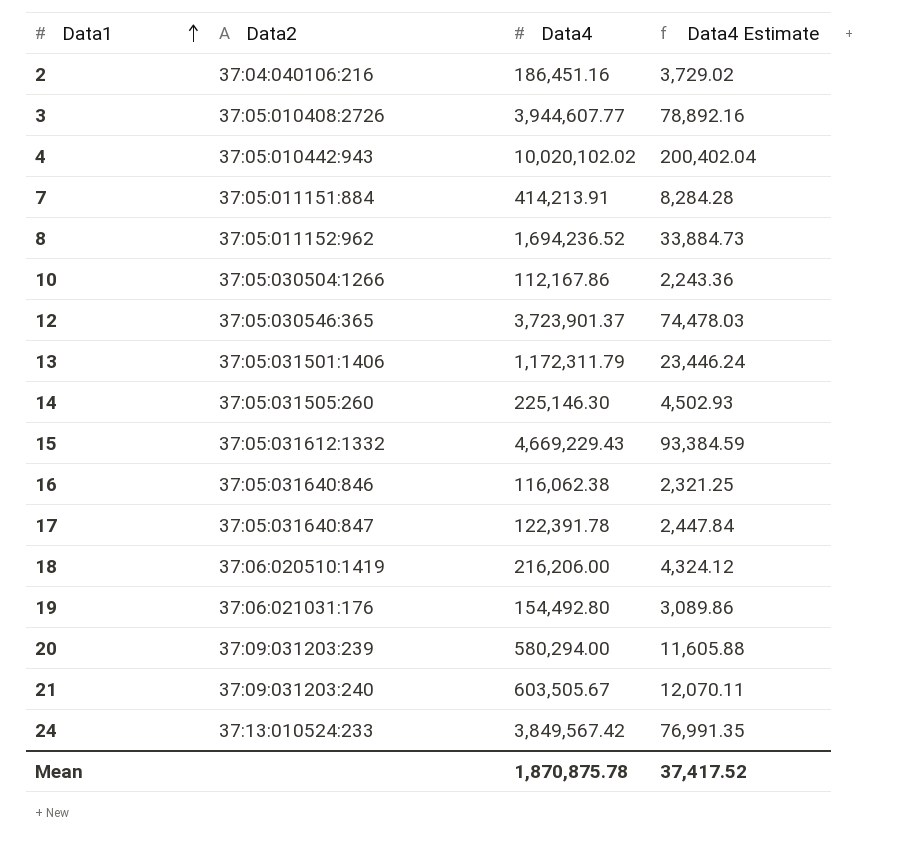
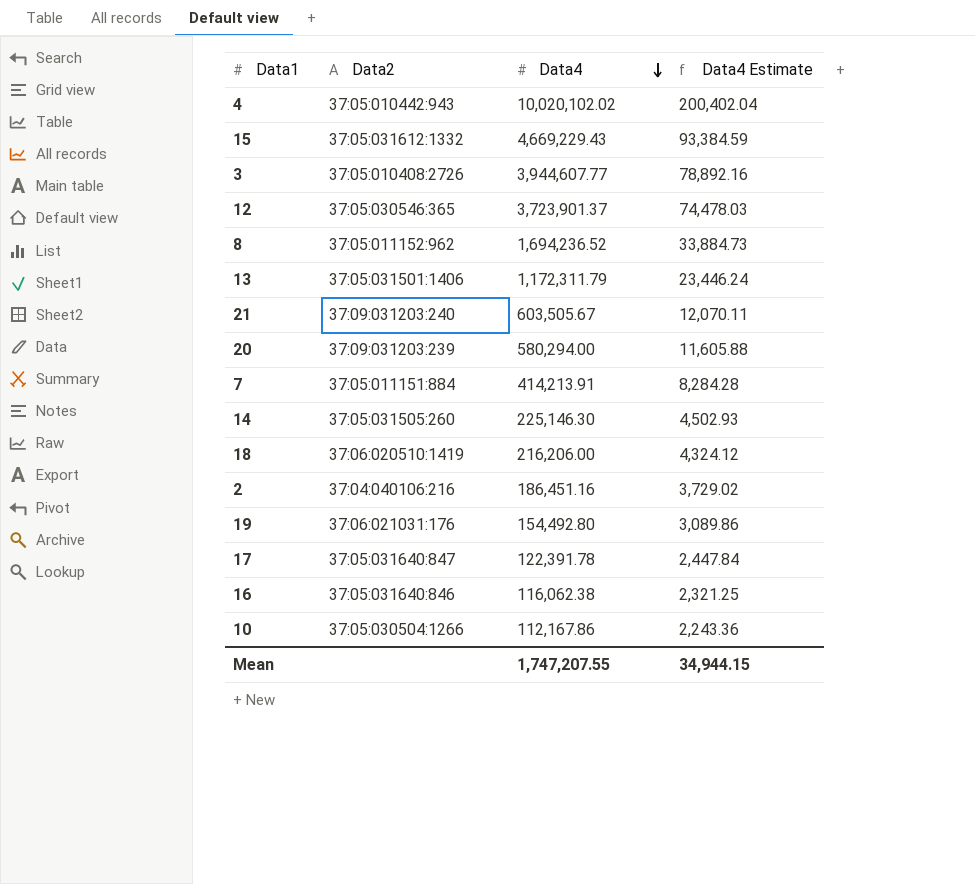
row order: Data1 ascending -> Data4 descending
row 24: 37:13:010524:233 | 3,849,567.42 | 76,991.35 -> none
Mean | Data4: 1,870,875.78 -> 1,747,207.55
Mean | Data4 Estimate: 37,417.52 -> 34,944.15

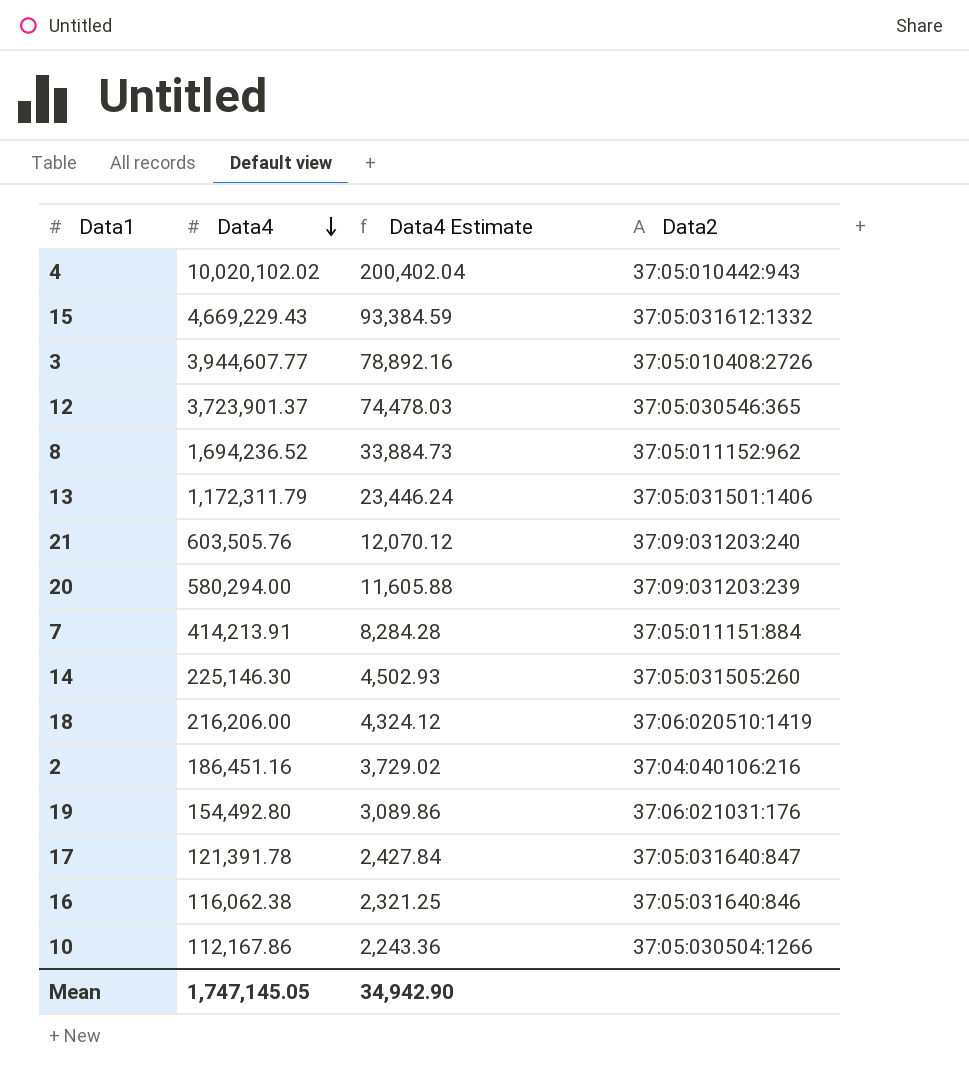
column Data2 | position: 2 -> 4
21 | Data4: 603,505.67 -> 603,505.76
21 | Data4 Estimate: 12,070.11 -> 12,070.12
17 | Data4: 122,391.78 -> 121,391.78
17 | Data4 Estimate: 2,447.84 -> 2,427.84
Mean | Data4: 1,747,207.55 -> 1,747,145.05
Mean | Data4 Estimate: 34,944.15 -> 34,942.90

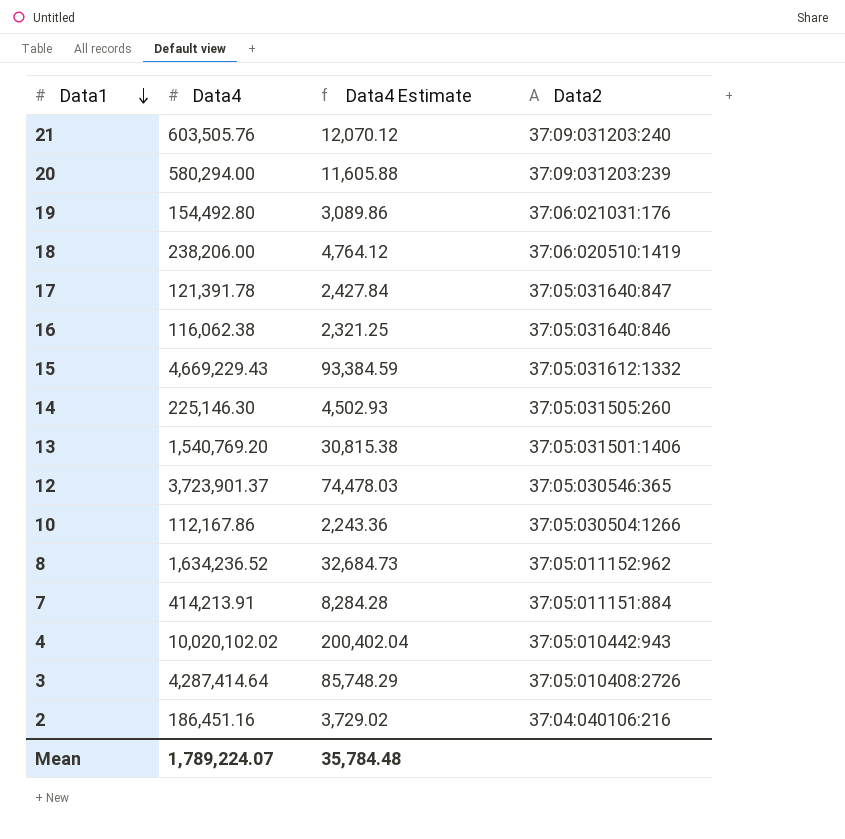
row order: Data4 descending -> Data1 descending
18 | Data4: 216,206.00 -> 238,206.00
18 | Data4 Estimate: 4,324.12 -> 4,764.12
13 | Data4: 1,172,311.79 -> 1,540,769.20
13 | Data4 Estimate: 23,446.24 -> 30,815.38
8 | Data4: 1,694,236.52 -> 1,634,236.52
8 | Data4 Estimate: 33,884.73 -> 32,684.73
3 | Data4: 3,944,607.77 -> 4,287,414.64
3 | Data4 Estimate: 78,892.16 -> 85,748.29
Mean | Data4: 1,747,145.05 -> 1,789,224.07
Mean | Data4 Estimate: 34,942.90 -> 35,784.48

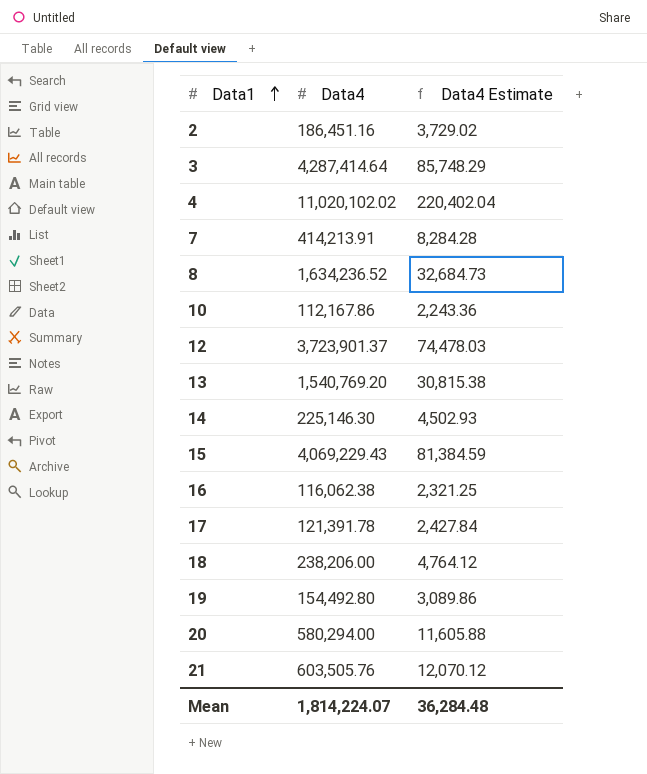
row order: Data1 descending -> Data1 ascending
column Data2 | position: 4 -> none
4 | Data4: 10,020,102.02 -> 11,020,102.02
4 | Data4 Estimate: 200,402.04 -> 220,402.04
15 | Data4: 4,669,229.43 -> 4,069,229.43
15 | Data4 Estimate: 93,384.59 -> 81,384.59
Mean | Data4: 1,789,224.07 -> 1,814,224.07
Mean | Data4 Estimate: 35,784.48 -> 36,284.48

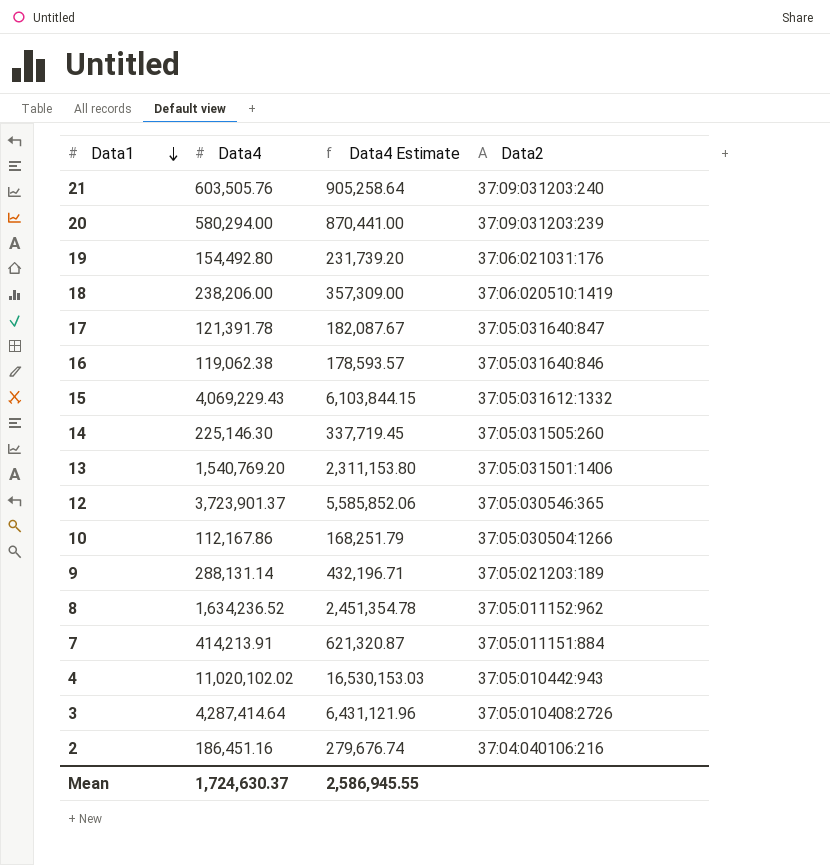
row order: Data1 ascending -> Data1 descending
column Data4 Estimate | formula: [Data4] * 0.02 -> [Data4] * 1.5
column Data2 | position: none -> 4
16 | Data4: 116,062.38 -> 119,062.38
row 9: none -> 288,131.14 | 432,196.71 | 37:05:021203:189
Mean | Data4: 1,814,224.07 -> 1,724,630.37
Mean | Data4 Estimate: 36,284.48 -> 2,586,945.55

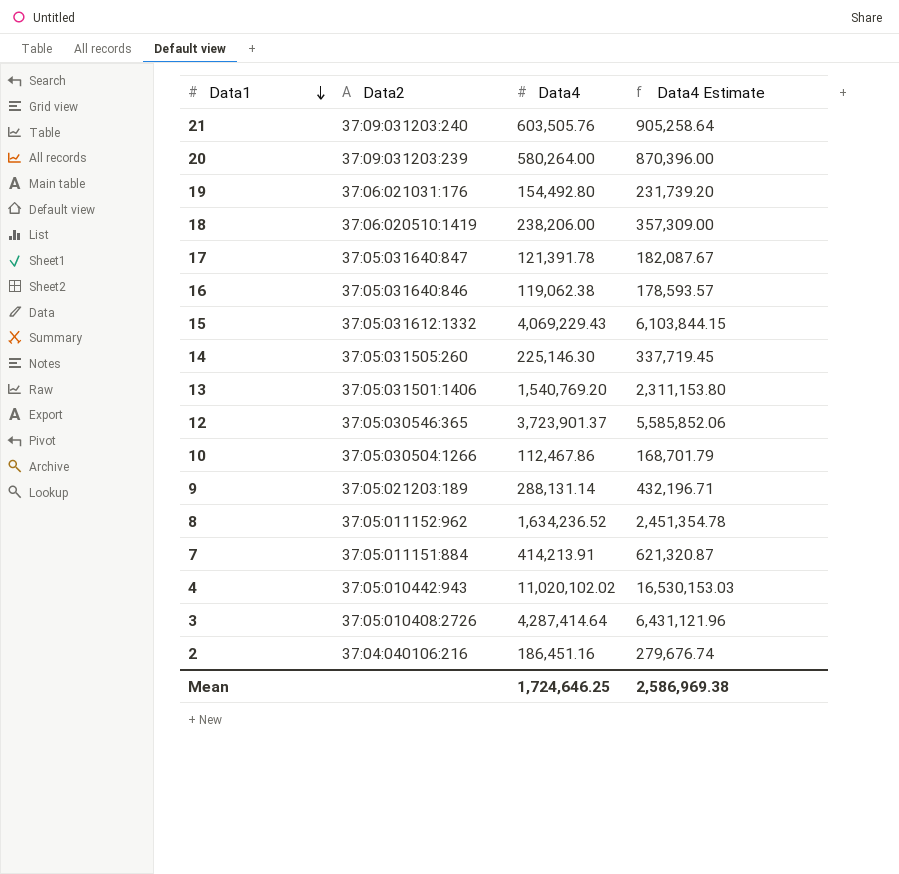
column Data2 | position: 4 -> 2
20 | Data4: 580,294.00 -> 580,264.00
20 | Data4 Estimate: 870,441.00 -> 870,396.00
10 | Data4: 112,167.86 -> 112,467.86
10 | Data4 Estimate: 168,251.79 -> 168,701.79
Mean | Data4: 1,724,630.37 -> 1,724,646.25
Mean | Data4 Estimate: 2,586,945.55 -> 2,586,969.38

